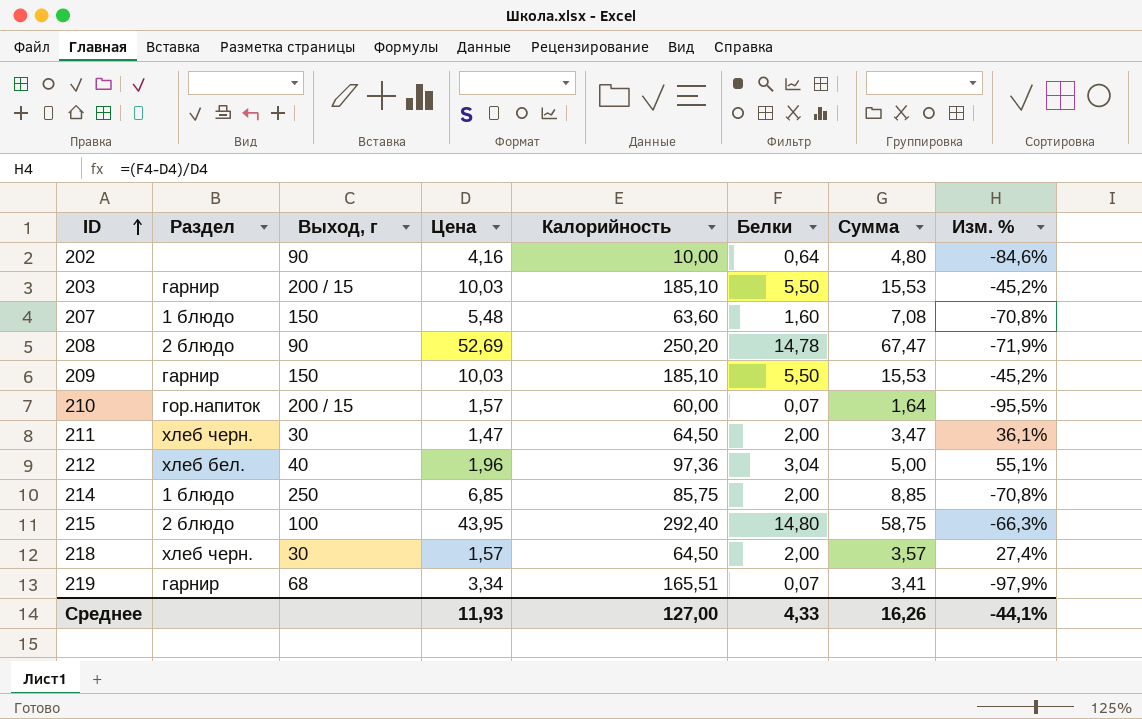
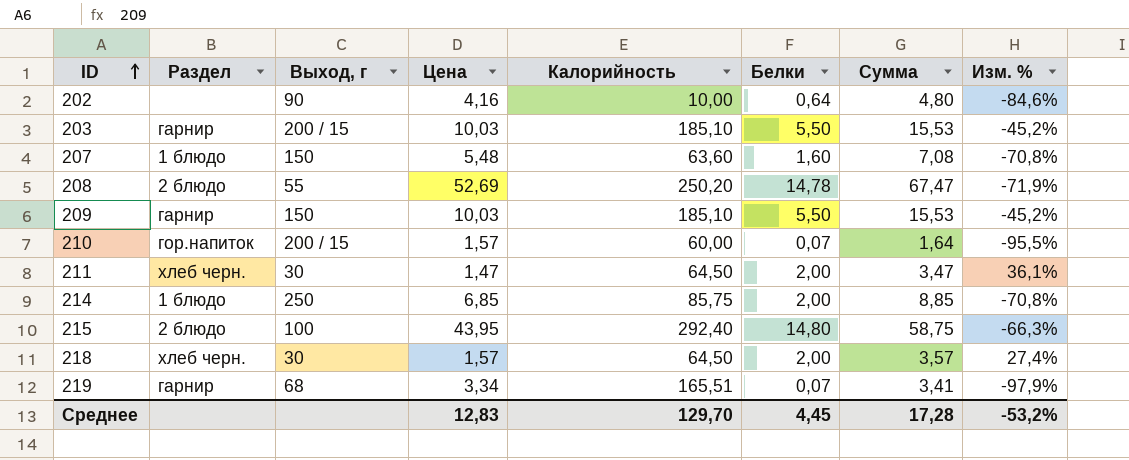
row 212: хлеб бел. | 40 | 1,96 | 97,36 | 3,04 | 5,00 | 55,1% -> none
208 | Выход, г: 90 -> 55
Среднее | Цена: 11,93 -> 12,83
Среднее | Калорийность: 127,00 -> 129,70
Среднее | Белки: 4,33 -> 4,45
Среднее | Сумма: 16,26 -> 17,28
Среднее | Изм. %: -44,1% -> -53,2%

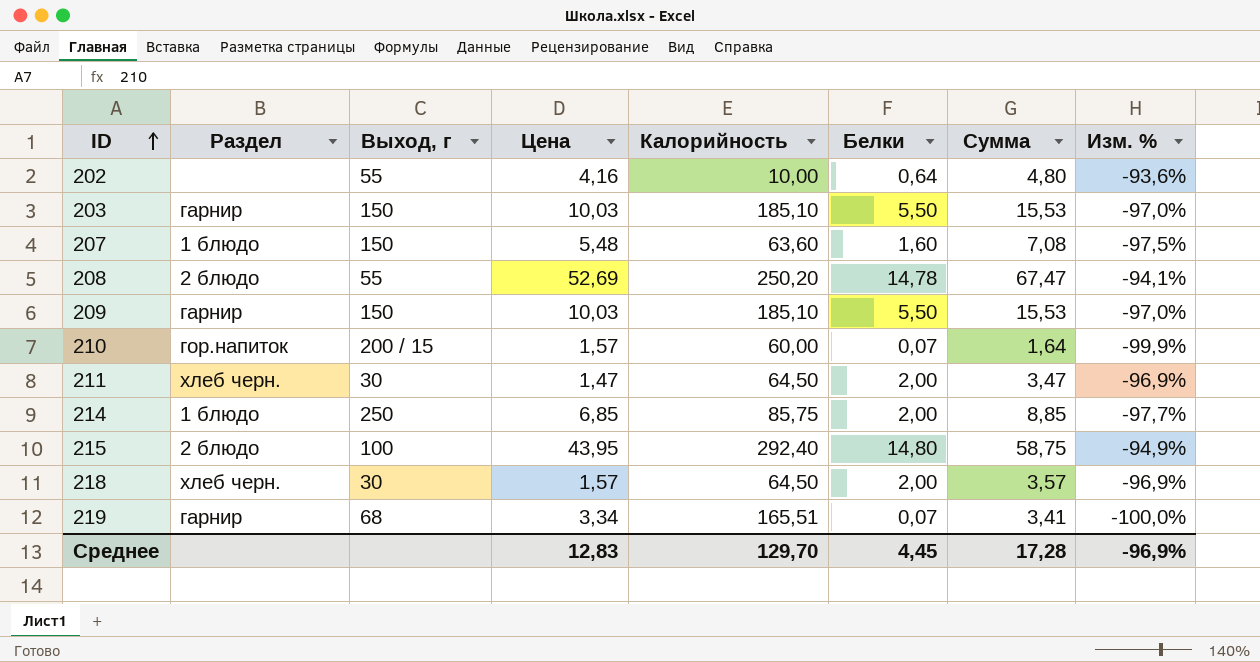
column Изм. % | formula: ([Белки] - [Цена]) / [Цена] -> ([Белки] - [Калорийность]) / [Калорийность]
202 | Выход, г: 90 -> 55
203 | Выход, г: 200 / 15 -> 150
Среднее | Изм. %: -53,2% -> -96,9%

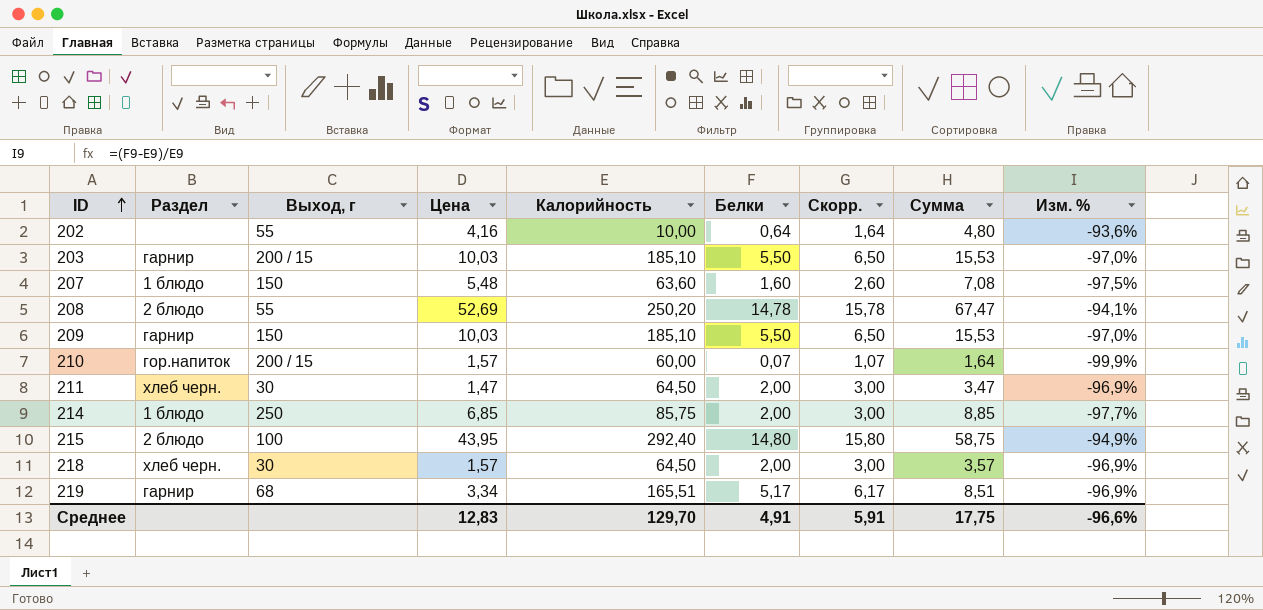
column Скорр. | formula: none -> [Белки] + 1
203 | Выход, г: 150 -> 200 / 15
219 | Белки: 0,07 -> 5,17
219 | Сумма: 3,41 -> 8,51
219 | Изм. %: -100,0% -> -96,9%
Среднее | Белки: 4,45 -> 4,91
Среднее | Сумма: 17,28 -> 17,75
Среднее | Изм. %: -96,9% -> -96,6%

